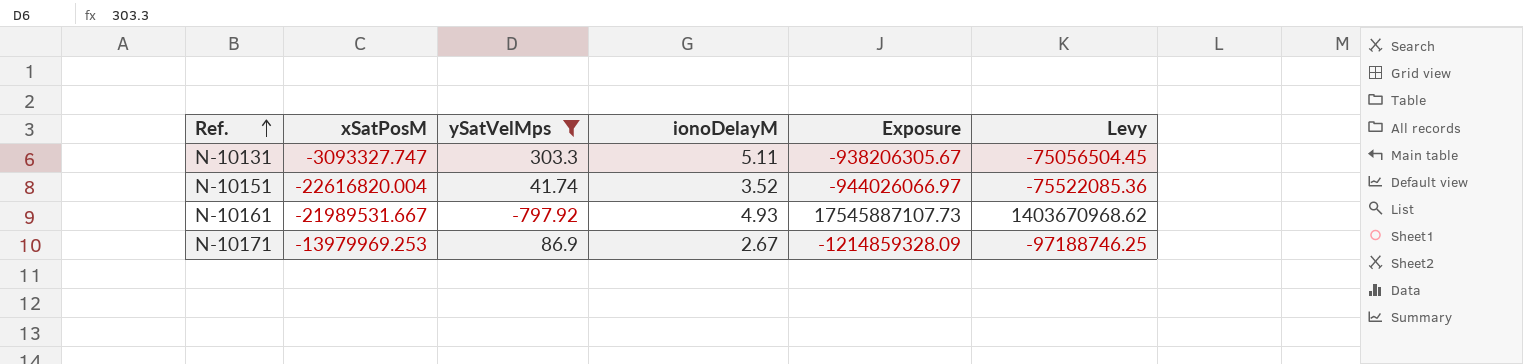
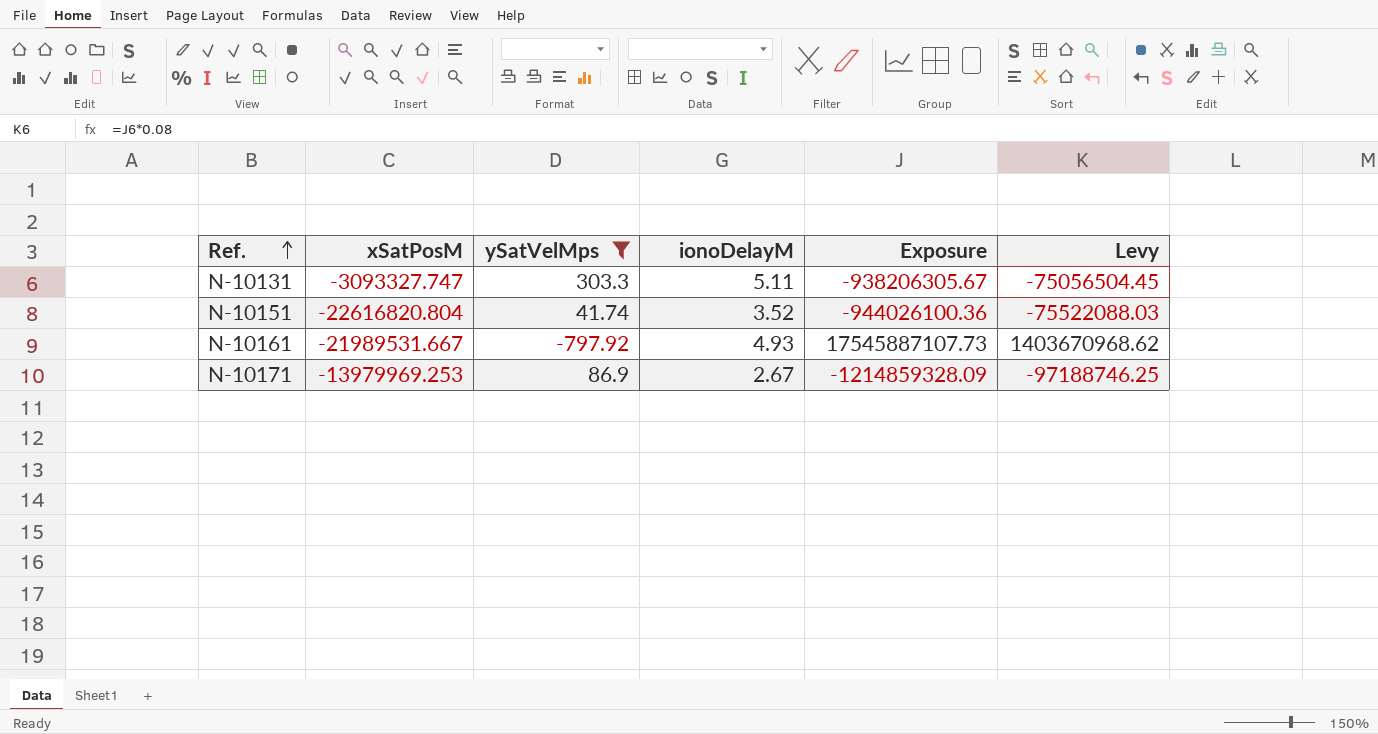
N-10151 | xSatPosM: -22616820.004 -> -22616820.804
N-10151 | Exposure: -944026066.97 -> -944026100.36
N-10151 | Levy: -75522085.36 -> -75522088.03

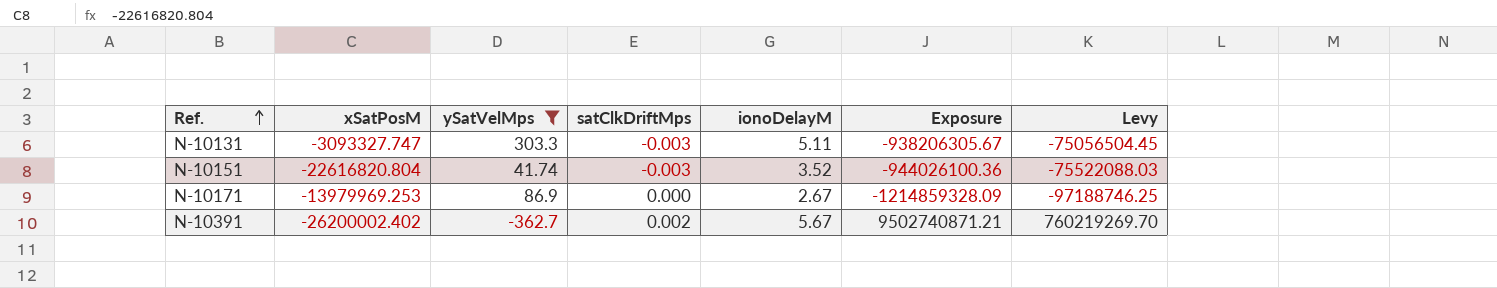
column satClkDriftMps | position: none -> 4
row N-10161: -21989531.667 | -797.92 | 4.93 | 17545887107.73 | 1403670968.62 -> none
row N-10391: none -> -26200002.402 | -362.7 | 0.002 | 5.67 | 9502740871.21 | 760219269.70

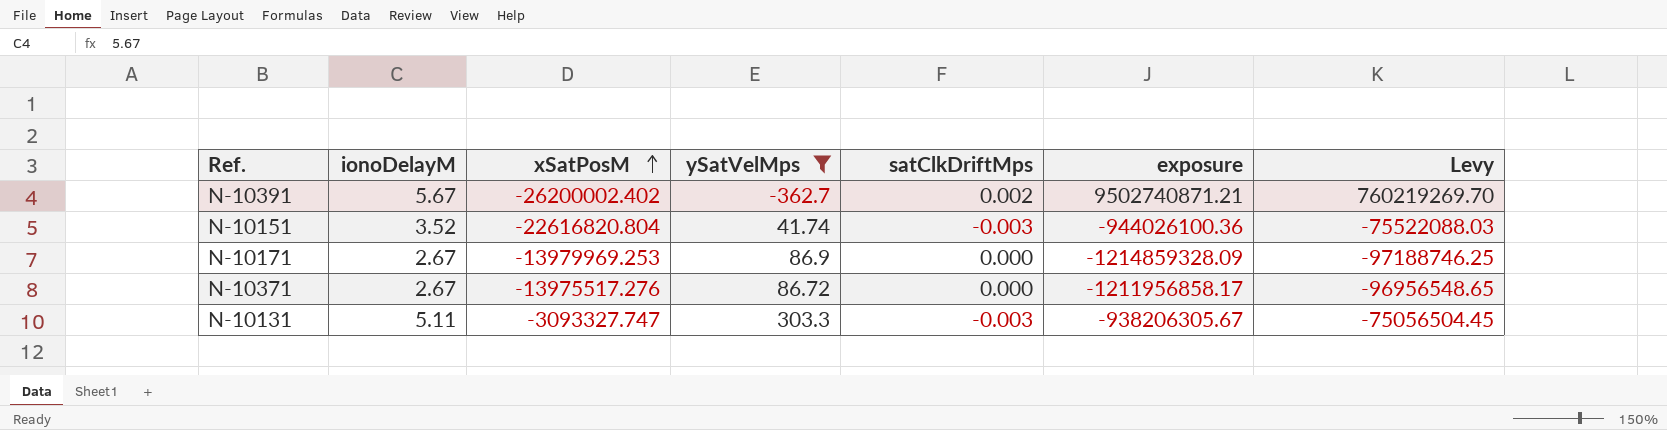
row order: Ref. ascending -> xSatPosM ascending
column ionoDelayM | position: 5 -> 2
column name: Exposure -> exposure
row N-10371: none -> 2.67 | -13975517.276 | 86.72 | 0.000 | -1211956858.17 | -96956548.65

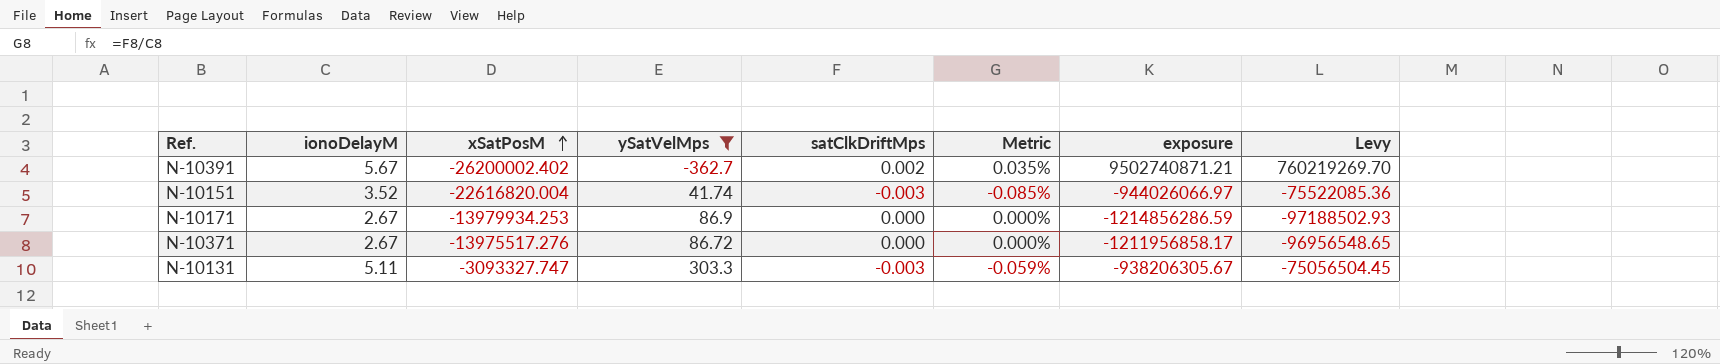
column Metric | formula: none -> [satClkDriftMps] / [ionoDelayM]
N-10151 | xSatPosM: -22616820.804 -> -22616820.004
N-10151 | exposure: -944026100.36 -> -944026066.97
N-10151 | Levy: -75522088.03 -> -75522085.36
N-10171 | xSatPosM: -13979969.253 -> -13979934.253
N-10171 | exposure: -1214859328.09 -> -1214856286.59
N-10171 | Levy: -97188746.25 -> -97188502.93

